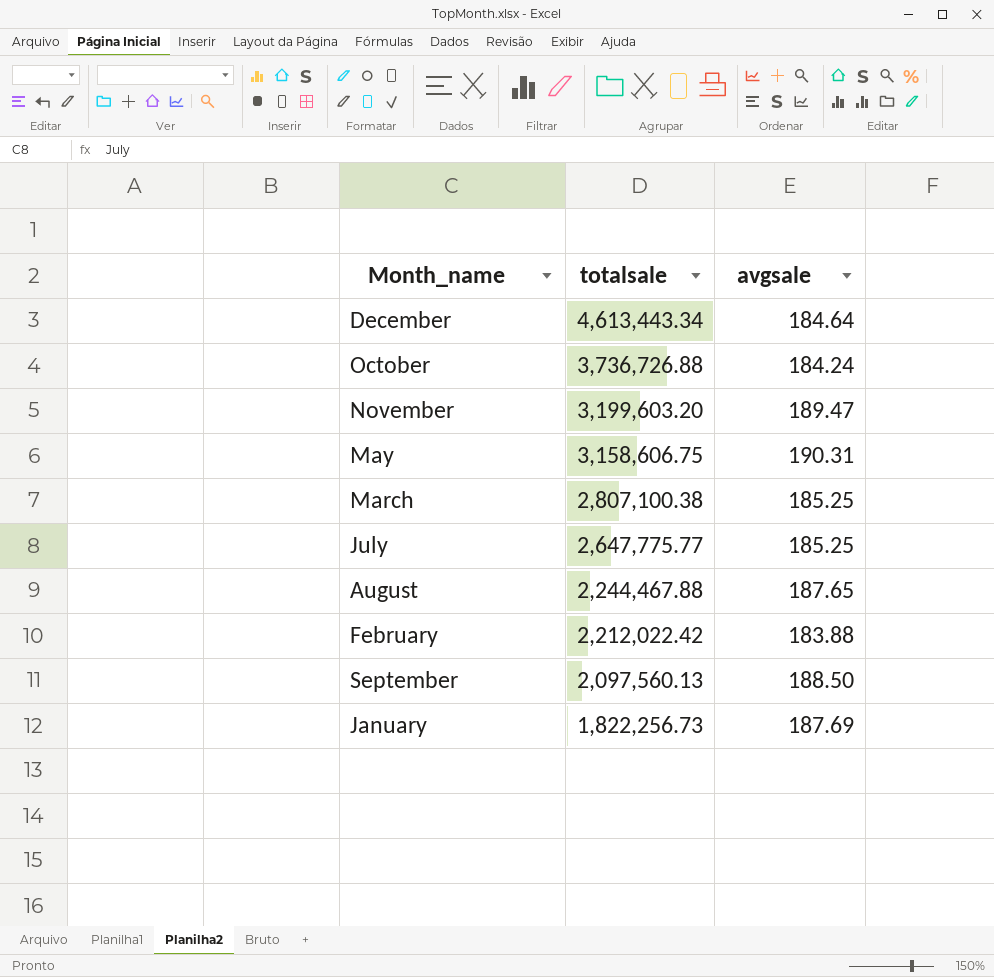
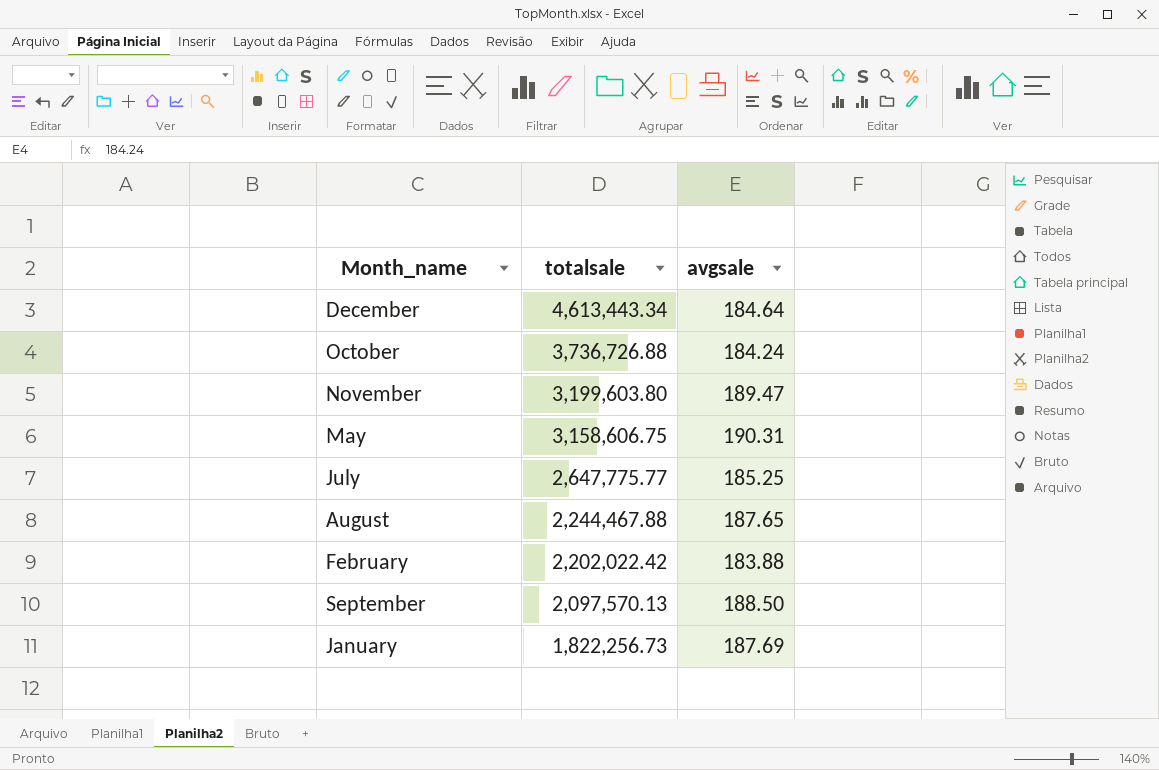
row March: 2,807,100.38 | 185.25 -> none
November | totalsale: 3,199,603.20 -> 3,199,603.80
February | totalsale: 2,212,022.42 -> 2,202,022.42
September | totalsale: 2,097,560.13 -> 2,097,570.13

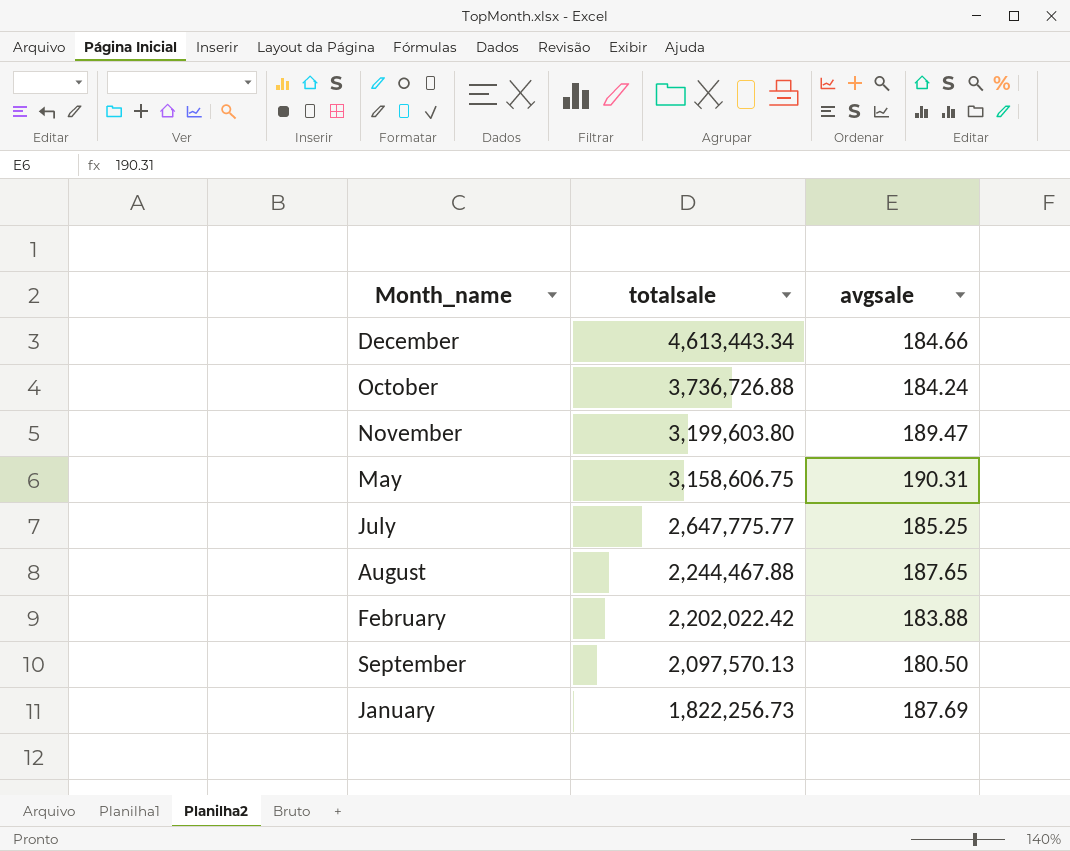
December | avgsale: 184.64 -> 184.66
September | avgsale: 188.50 -> 180.50

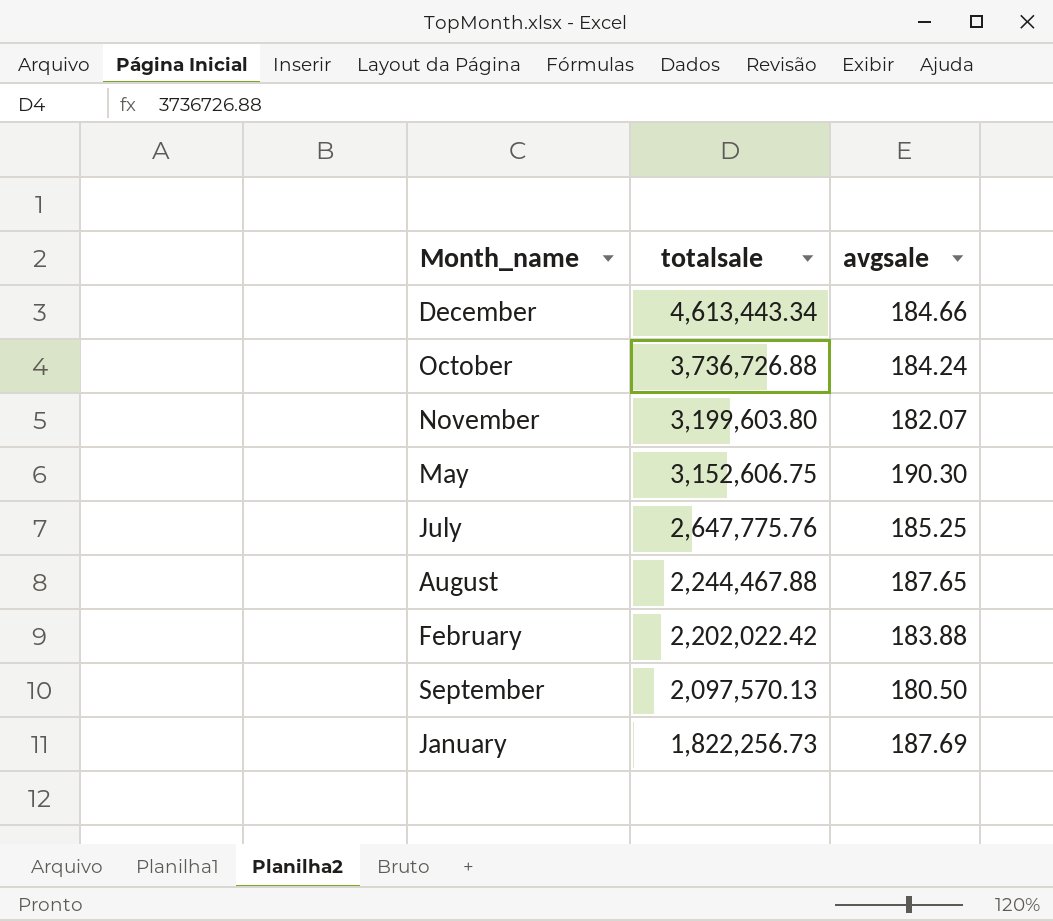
November | avgsale: 189.47 -> 182.07
May | totalsale: 3,158,606.75 -> 3,152,606.75
May | avgsale: 190.31 -> 190.30
July | totalsale: 2,647,775.77 -> 2,647,775.76

